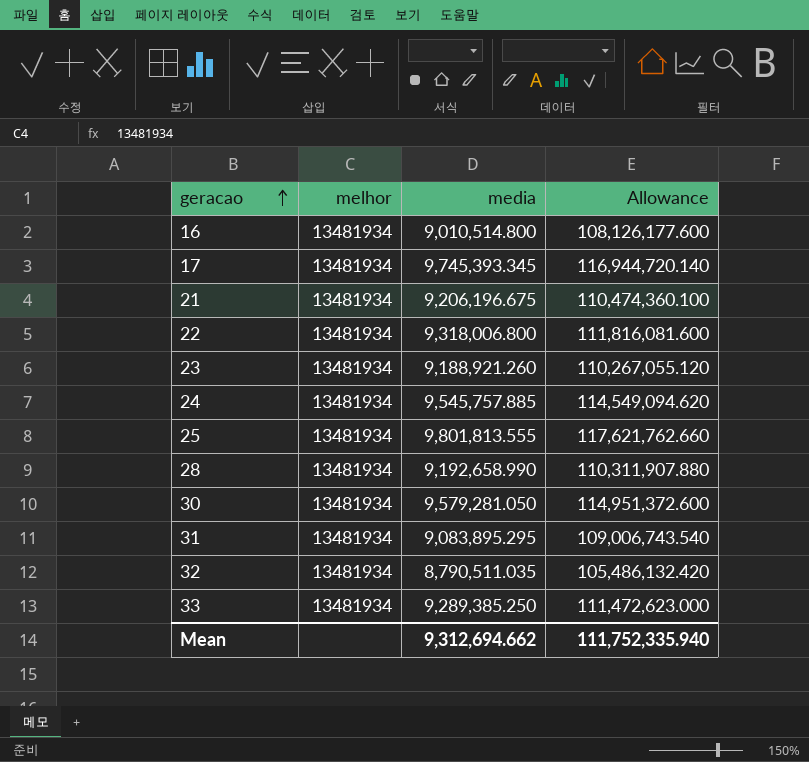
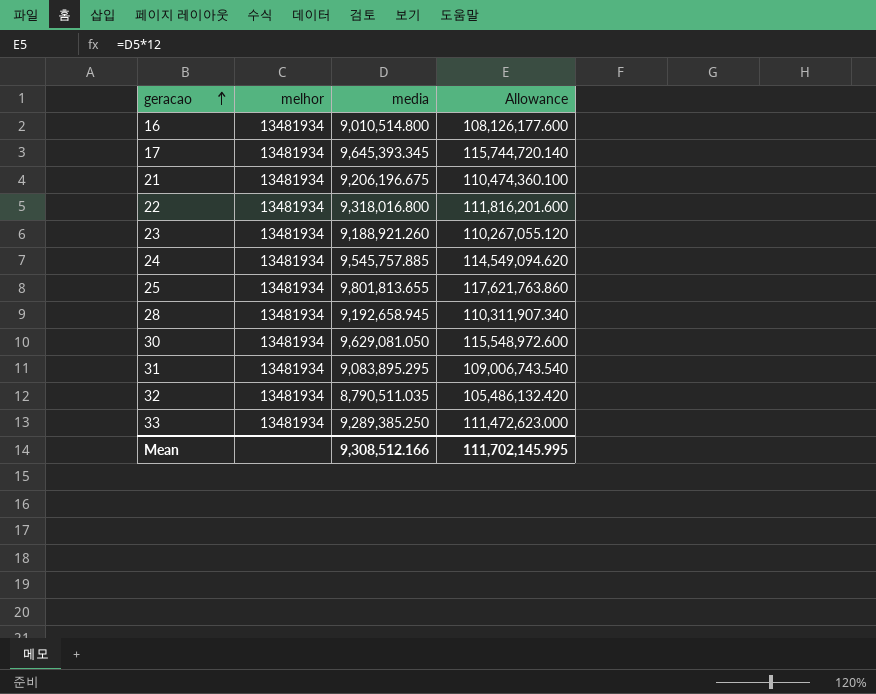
17 | media: 9,745,393.345 -> 9,645,393.345
17 | Allowance: 116,944,720.140 -> 115,744,720.140
22 | media: 9,318,006.800 -> 9,318,016.800
22 | Allowance: 111,816,081.600 -> 111,816,201.600
25 | media: 9,801,813.555 -> 9,801,813.655
25 | Allowance: 117,621,762.660 -> 117,621,763.860
28 | media: 9,192,658.990 -> 9,192,658.945
28 | Allowance: 110,311,907.880 -> 110,311,907.340
30 | media: 9,579,281.050 -> 9,629,081.050
30 | Allowance: 114,951,372.600 -> 115,548,972.600
Mean | media: 9,312,694.662 -> 9,308,512.166
Mean | Allowance: 111,752,335.940 -> 111,702,145.995

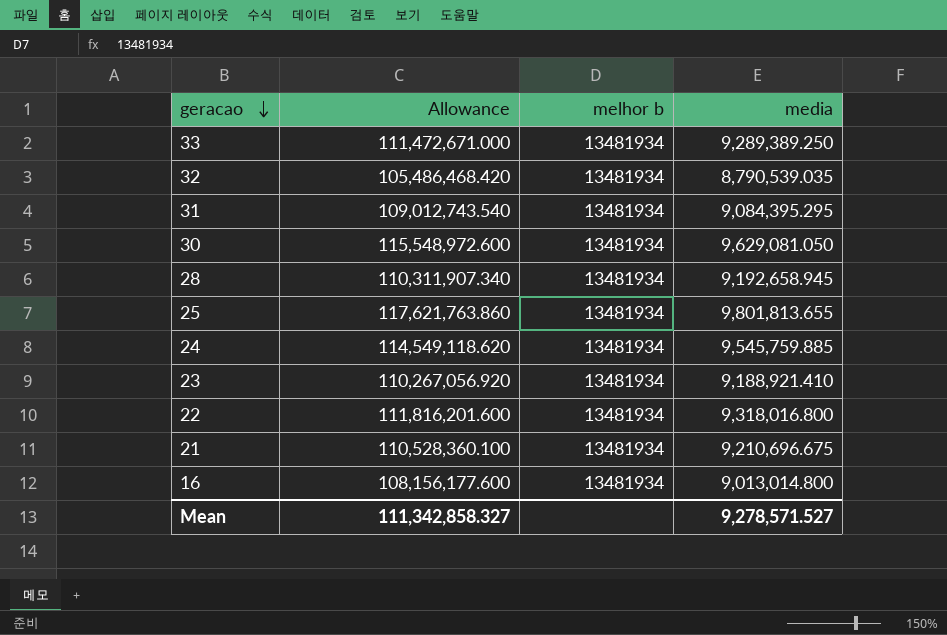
row order: geracao ascending -> geracao descending
column Allowance | position: 4 -> 2
column name: melhor -> melhor b
row 17: 13481934 | 9,645,393.345 | 115,744,720.140 -> none
33 | Allowance: 111,472,623.000 -> 111,472,671.000
33 | media: 9,289,385.250 -> 9,289,389.250
32 | Allowance: 105,486,132.420 -> 105,486,468.420
32 | media: 8,790,511.035 -> 8,790,539.035
31 | Allowance: 109,006,743.540 -> 109,012,743.540
31 | media: 9,083,895.295 -> 9,084,395.295
24 | Allowance: 114,549,094.620 -> 114,549,118.620
24 | media: 9,545,757.885 -> 9,545,759.885
23 | Allowance: 110,267,055.120 -> 110,267,056.920
23 | media: 9,188,921.260 -> 9,188,921.410
21 | Allowance: 110,474,360.100 -> 110,528,360.100
21 | media: 9,206,196.675 -> 9,210,696.675
16 | Allowance: 108,126,177.600 -> 108,156,177.600
16 | media: 9,010,514.800 -> 9,013,014.800
Mean | Allowance: 111,702,145.995 -> 111,342,858.327
Mean | media: 9,308,512.166 -> 9,278,571.527

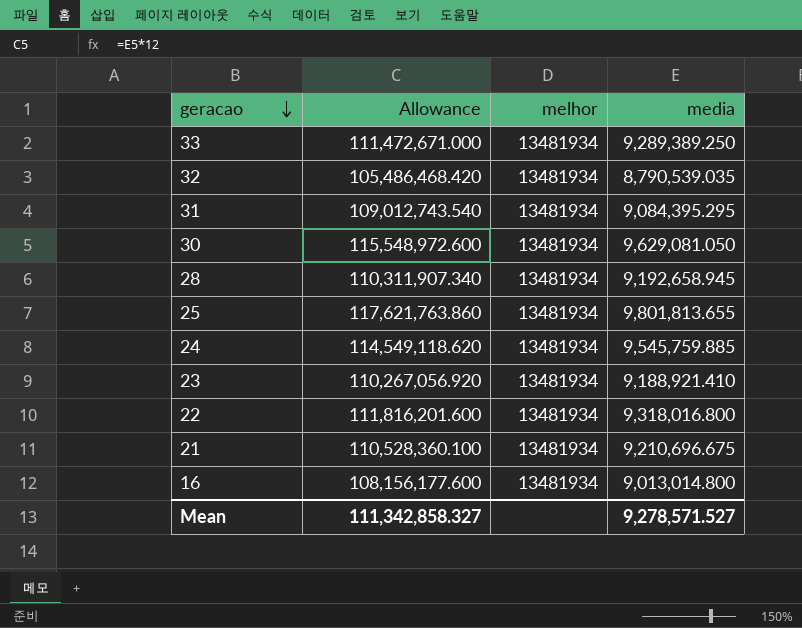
column name: melhor b -> melhor

